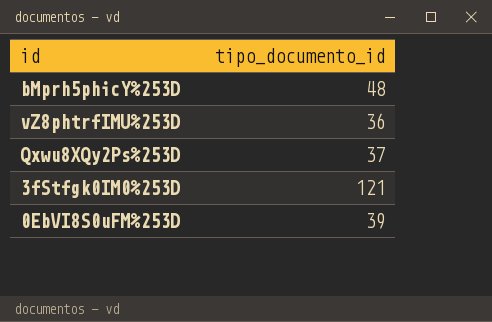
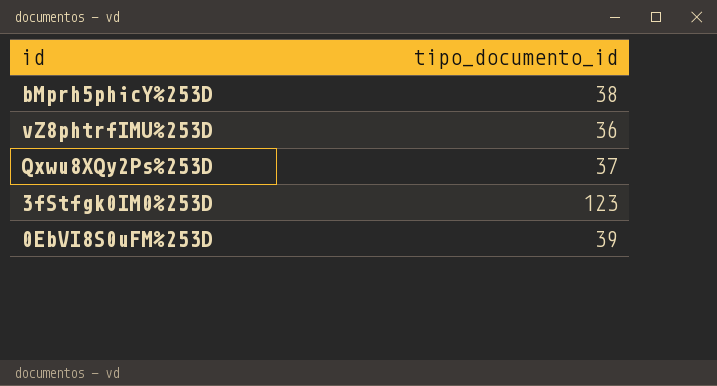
bMprh5phicY%253D | tipo_documento_id: 48 -> 38
3fStfgk0IM0%253D | tipo_documento_id: 121 -> 123

